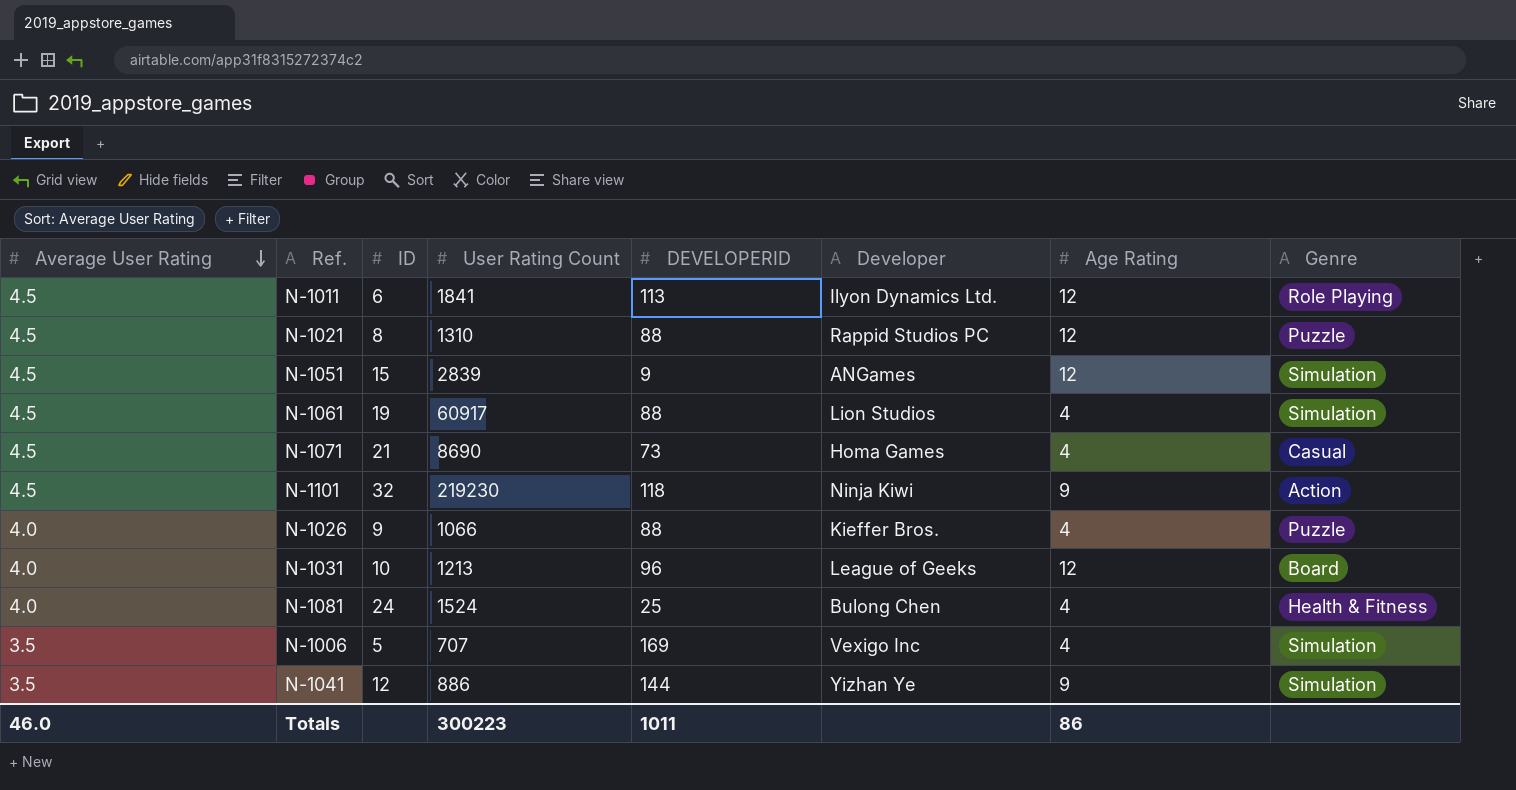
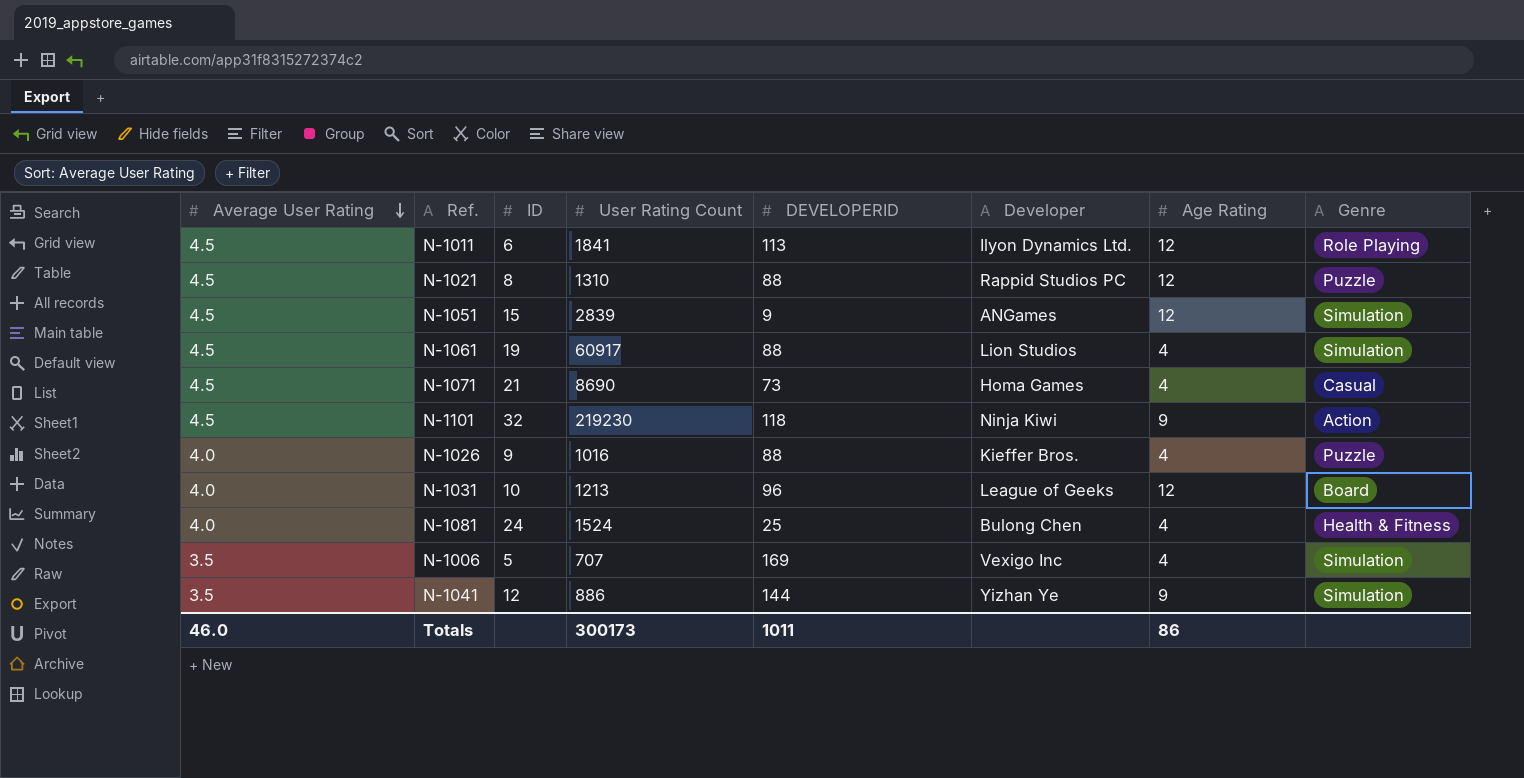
N-1026 | User Rating Count: 1066 -> 1016
Totals | User Rating Count: 300223 -> 300173

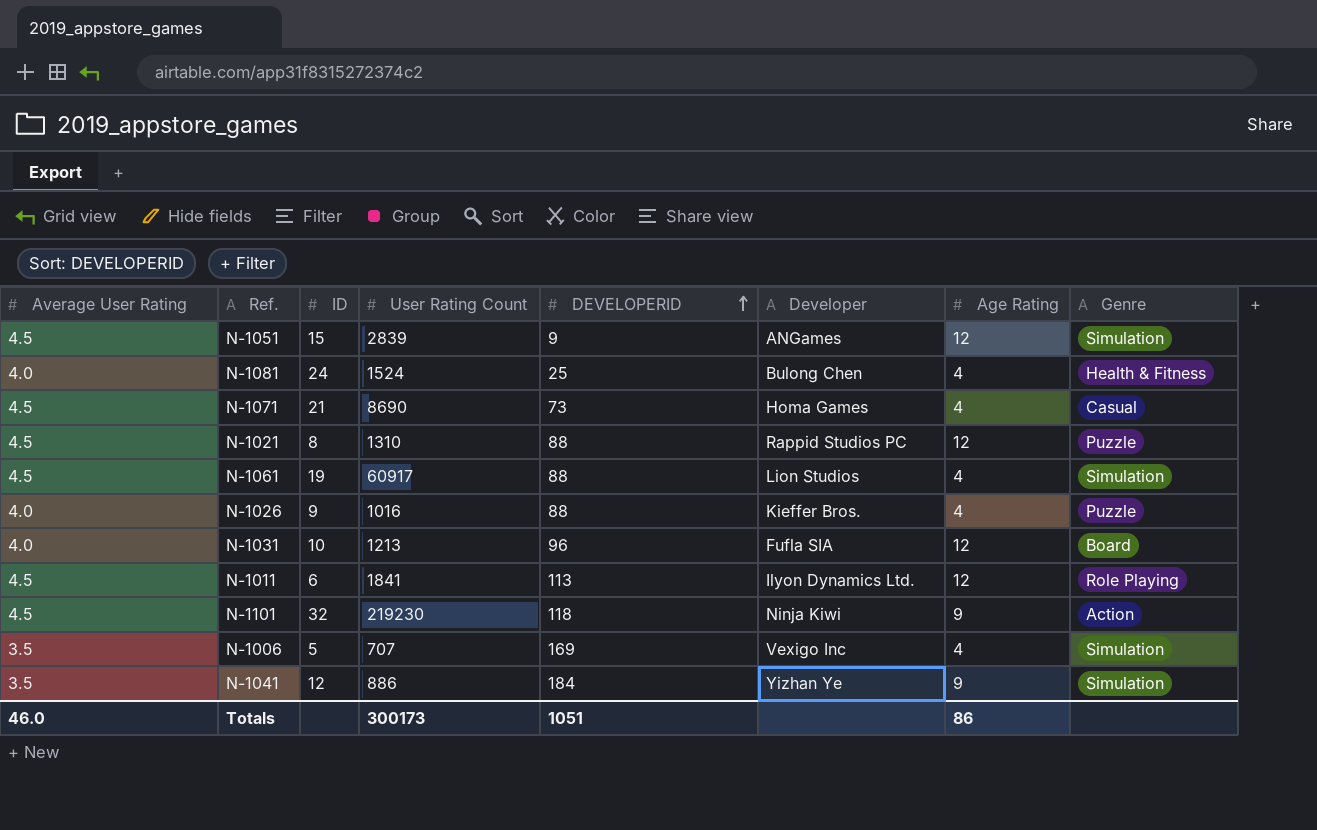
row order: Average User Rating descending -> DEVELOPERID ascending
N-1031 | Developer: League of Geeks -> Fufla SIA
N-1041 | DEVELOPERID: 144 -> 184
Totals | DEVELOPERID: 1011 -> 1051

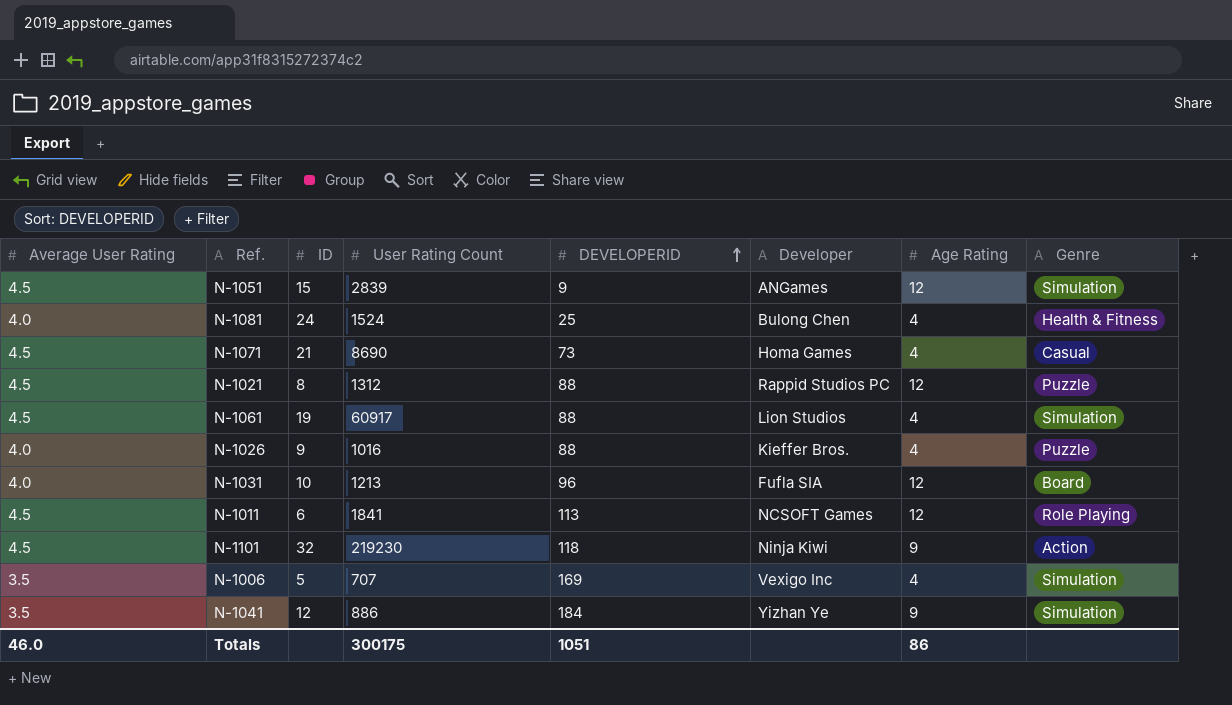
N-1021 | User Rating Count: 1310 -> 1312
N-1011 | Developer: Ilyon Dynamics Ltd. -> NCSOFT Games
Totals | User Rating Count: 300173 -> 300175

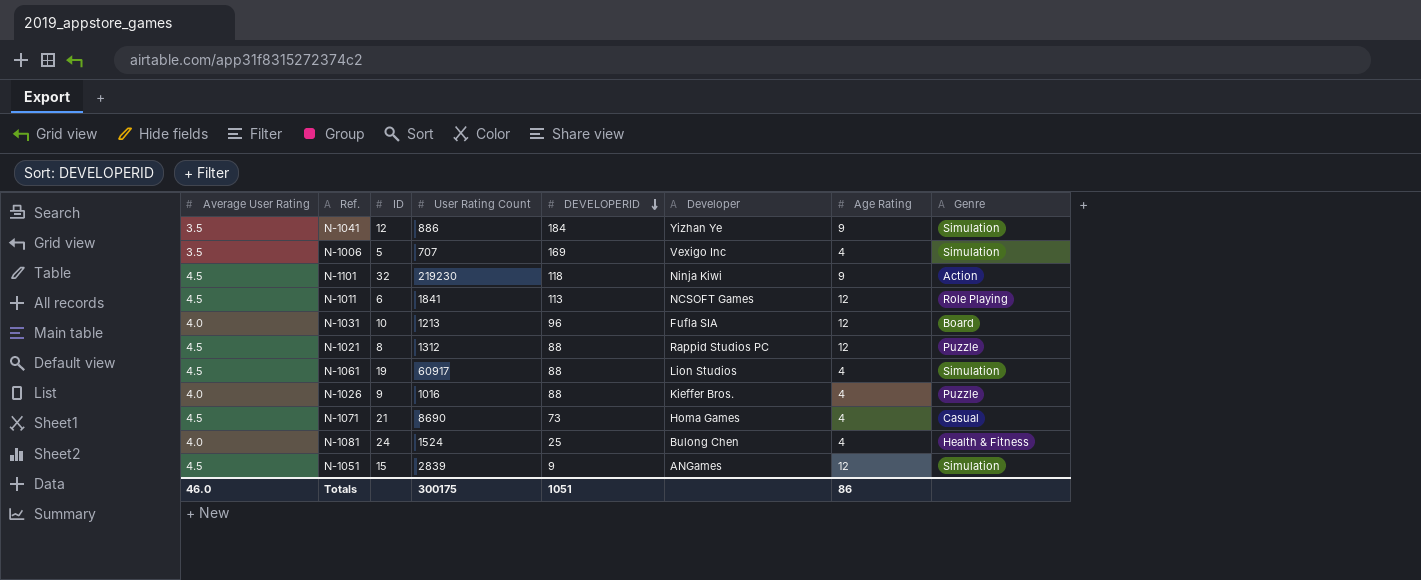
row order: DEVELOPERID ascending -> DEVELOPERID descending

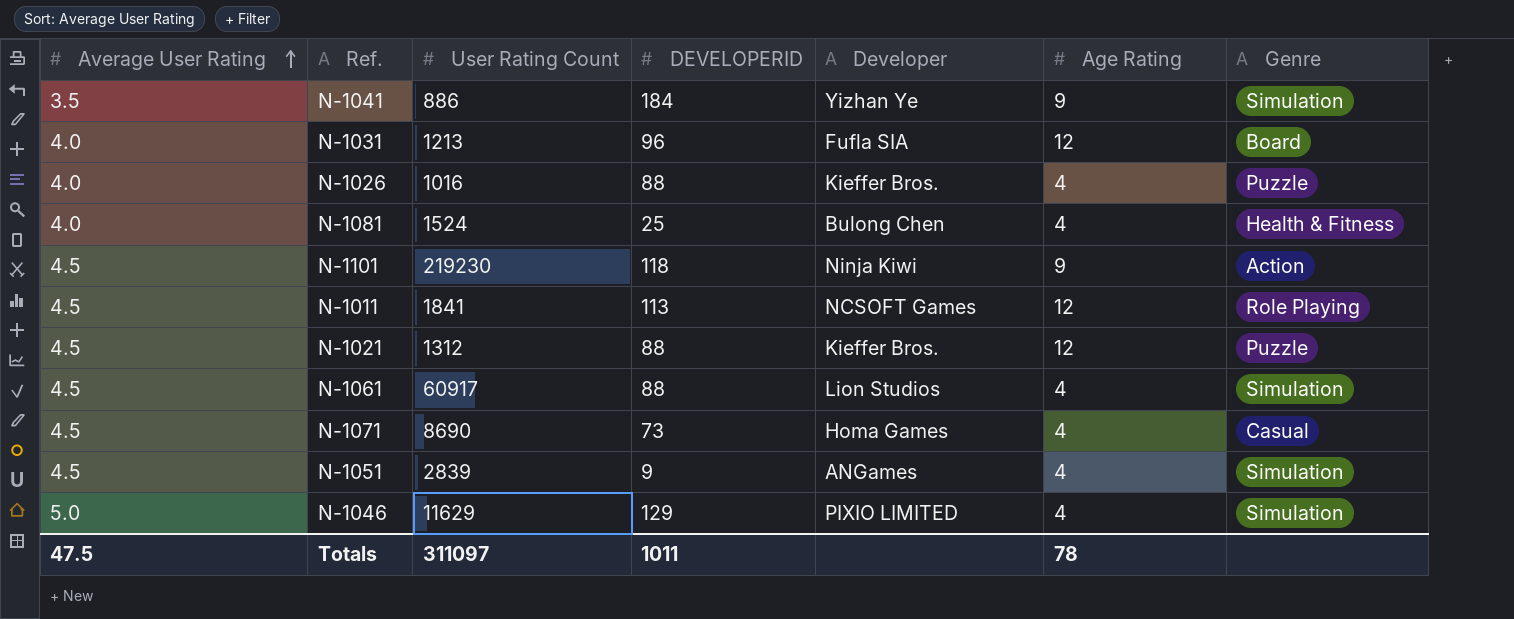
row order: DEVELOPERID descending -> Average User Rating ascending
column ID | position: 3 -> none
row N-1006: 3.5 | 5 | 707 | 169 | Vexigo Inc | 4 | Simulation -> none
N-1021 | Developer: Rappid Studios PC -> Kieffer Bros.
N-1051 | Age Rating: 12 -> 4
row N-1046: none -> 5.0 | 11629 | 129 | PIXIO LIMITED | 4 | Simulation
Totals | Average User Rating: 46.0 -> 47.5
Totals | User Rating Count: 300175 -> 311097
Totals | DEVELOPERID: 1051 -> 1011
Totals | Age Rating: 86 -> 78

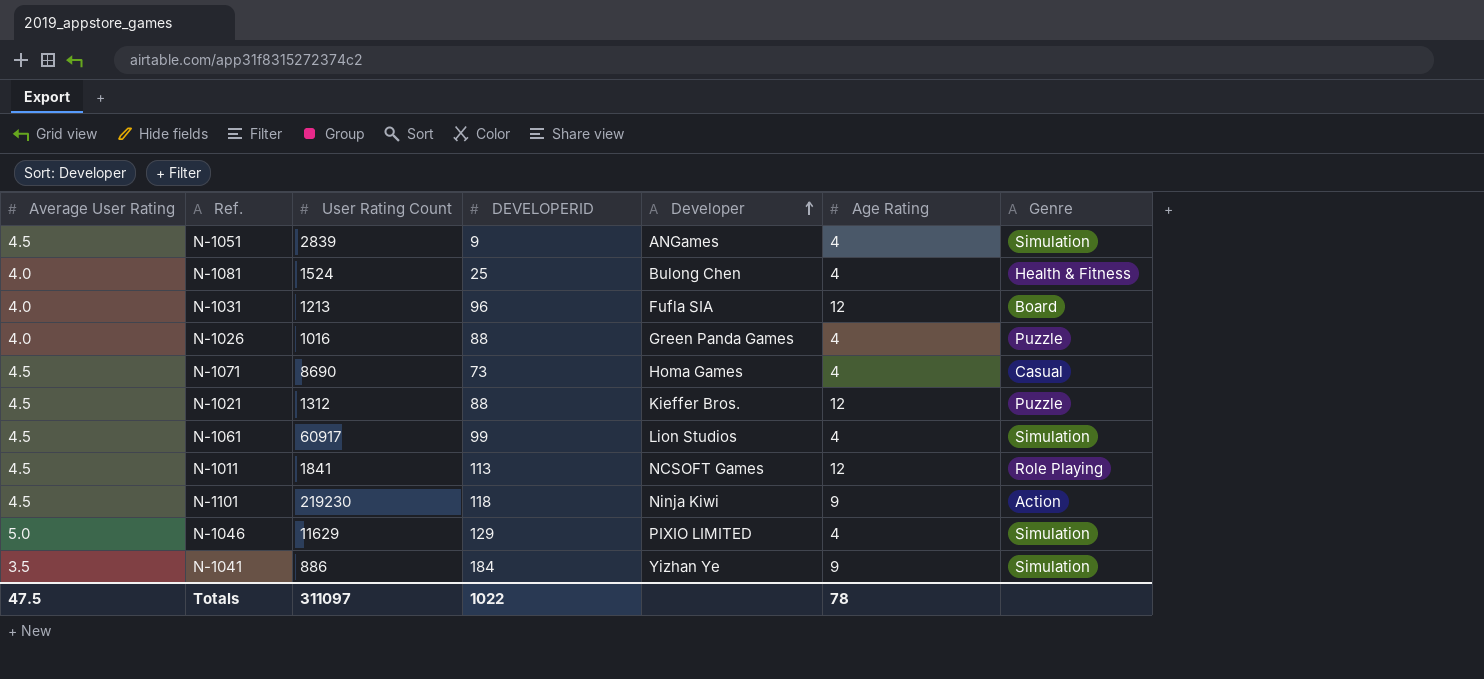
row order: Average User Rating ascending -> Developer ascending
N-1026 | Developer: Kieffer Bros. -> Green Panda Games
N-1061 | DEVELOPERID: 88 -> 99
Totals | DEVELOPERID: 1011 -> 1022

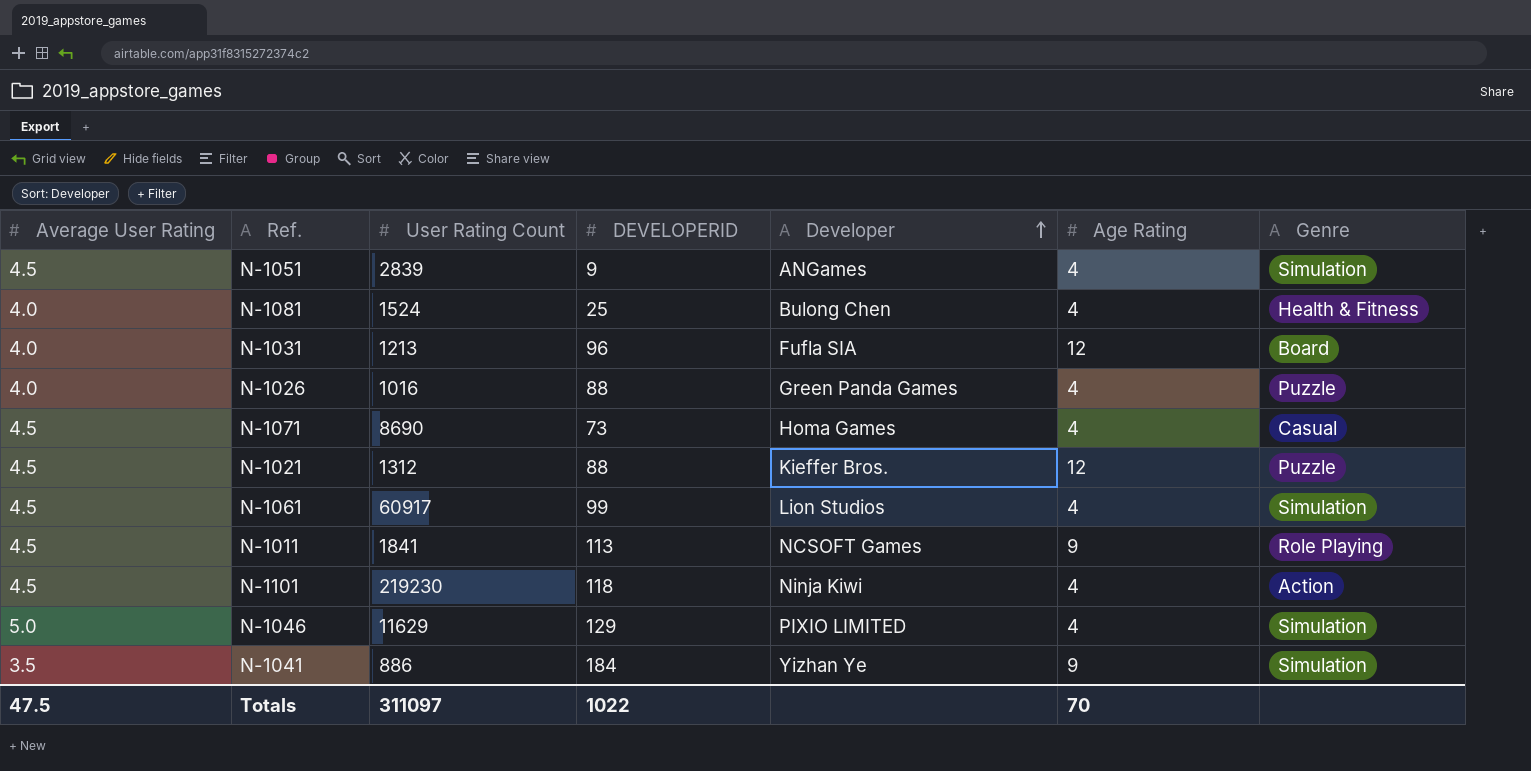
N-1011 | Age Rating: 12 -> 9
N-1101 | Age Rating: 9 -> 4
Totals | Age Rating: 78 -> 70

